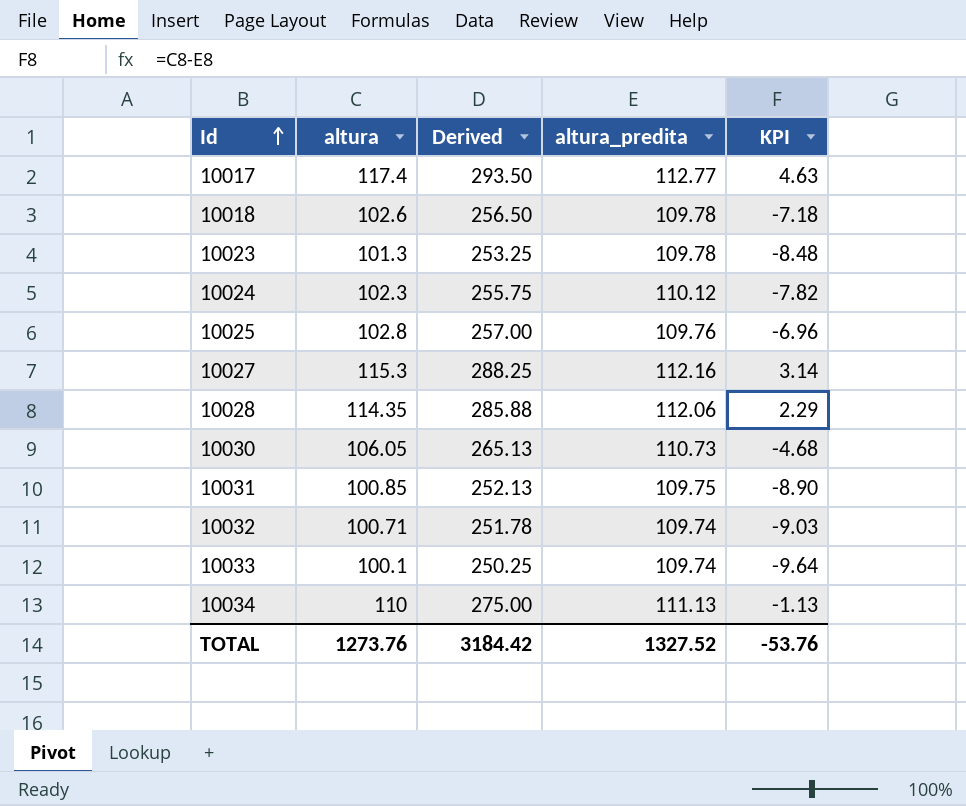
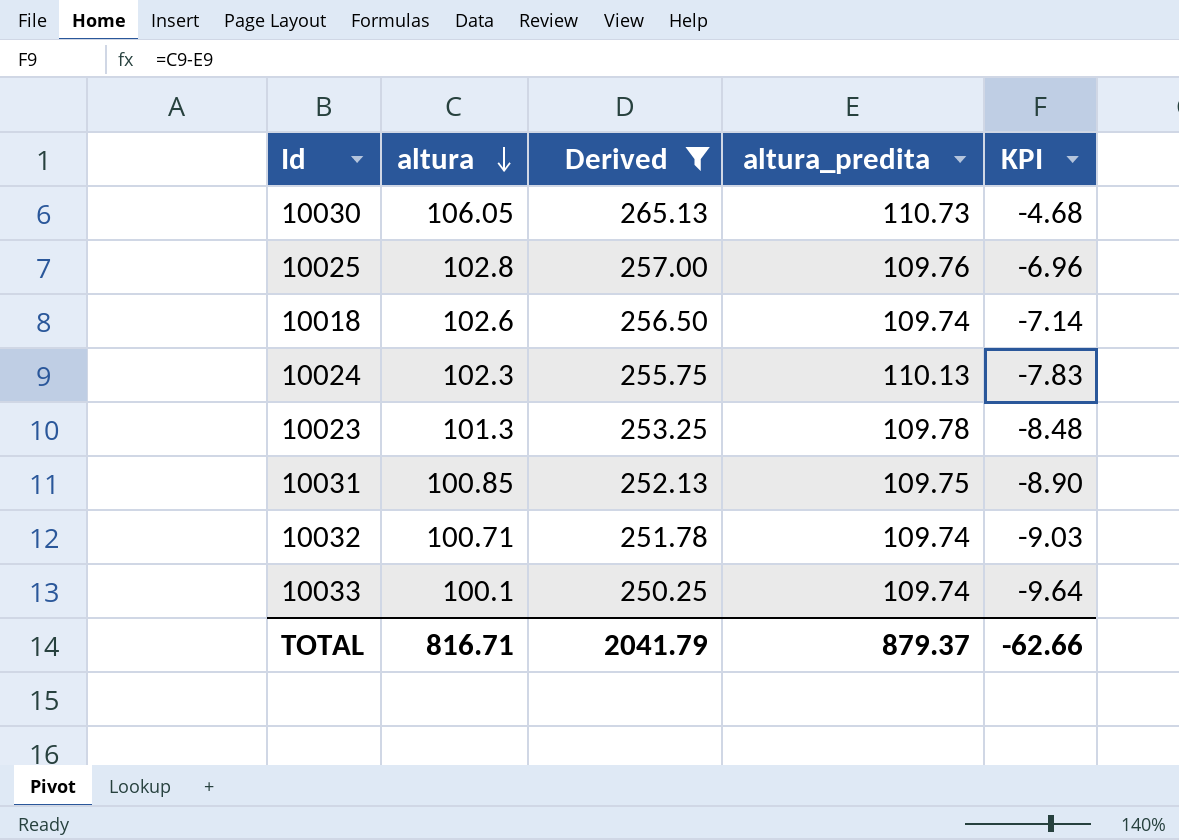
filter: none -> Derived <= 265.13
row order: Id ascending -> altura descending
10018 | altura_predita: 109.78 -> 109.74
10018 | KPI: -7.18 -> -7.14
10024 | altura_predita: 110.12 -> 110.13
10024 | KPI: -7.82 -> -7.83
TOTAL | altura: 1273.76 -> 816.71
TOTAL | Derived: 3184.42 -> 2041.79
TOTAL | altura_predita: 1327.52 -> 879.37
TOTAL | KPI: -53.76 -> -62.66

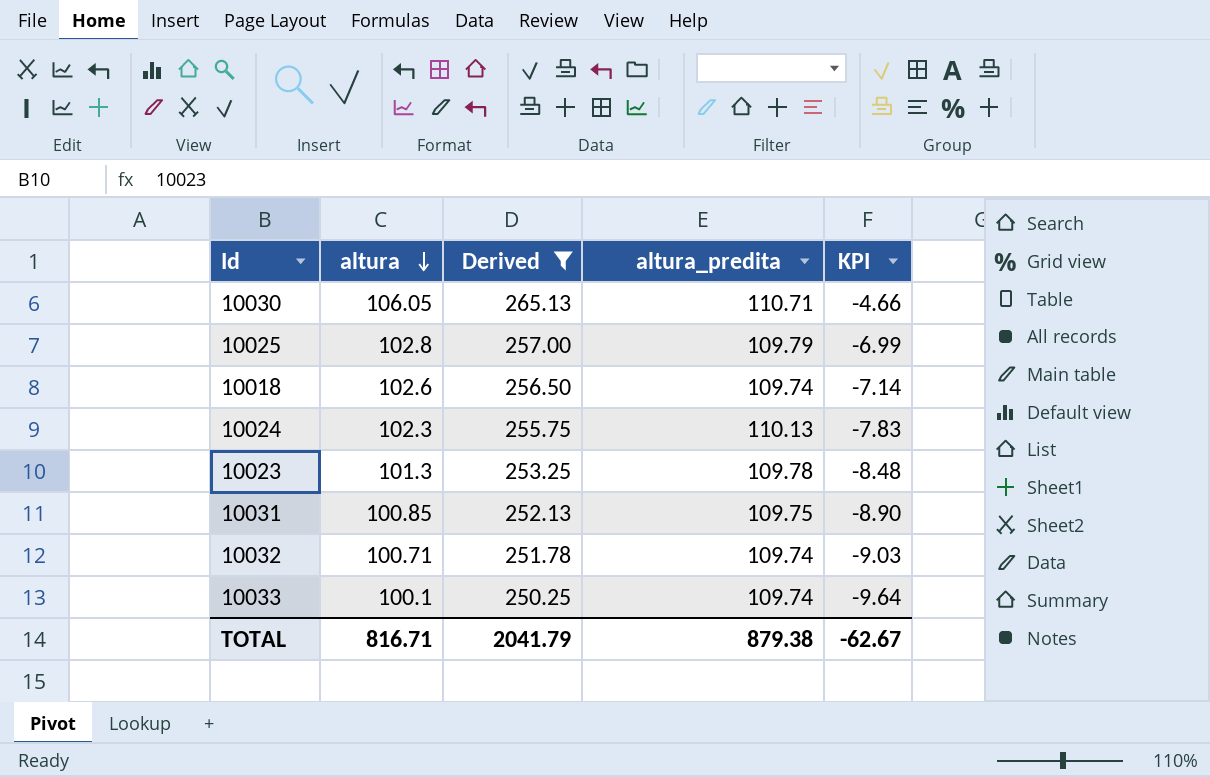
10030 | altura_predita: 110.73 -> 110.71
10030 | KPI: -4.68 -> -4.66
10025 | altura_predita: 109.76 -> 109.79
10025 | KPI: -6.96 -> -6.99
TOTAL | altura_predita: 879.37 -> 879.38
TOTAL | KPI: -62.66 -> -62.67

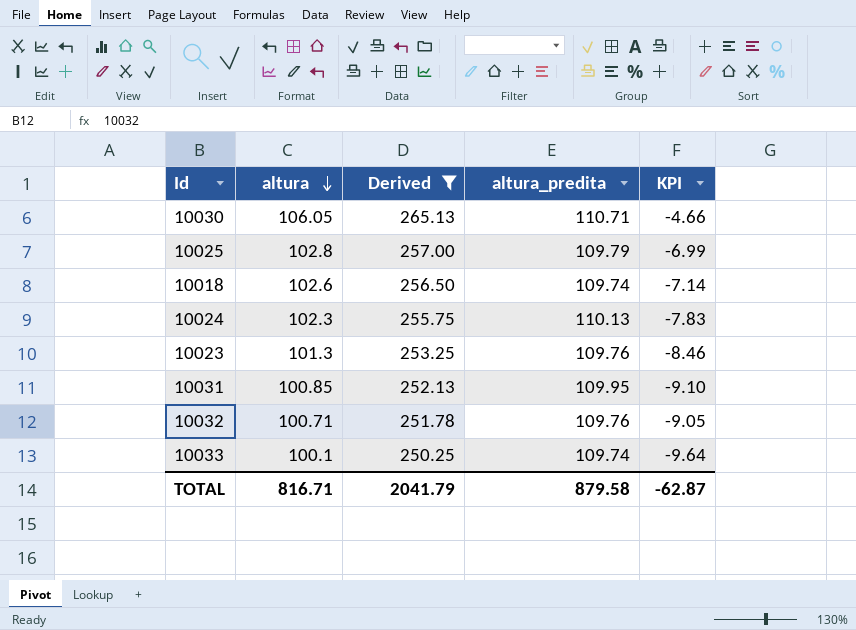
10023 | altura_predita: 109.78 -> 109.76
10023 | KPI: -8.48 -> -8.46
10031 | altura_predita: 109.75 -> 109.95
10031 | KPI: -8.90 -> -9.10
10032 | altura_predita: 109.74 -> 109.76
10032 | KPI: -9.03 -> -9.05
TOTAL | altura_predita: 879.38 -> 879.58
TOTAL | KPI: -62.67 -> -62.87

